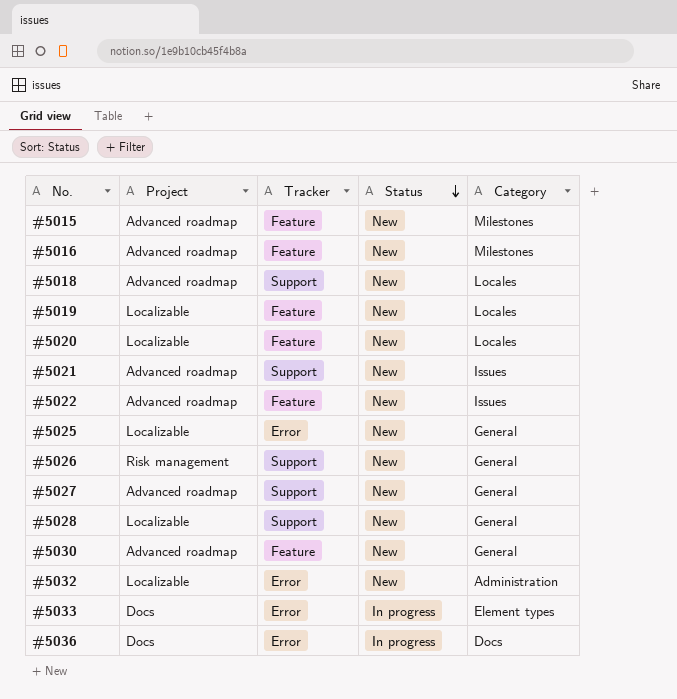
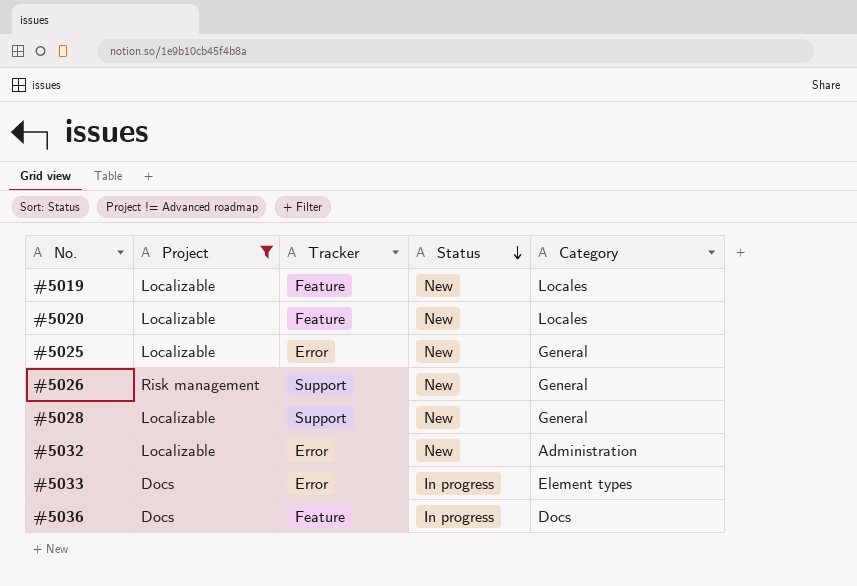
filter: none -> Project != Advanced roadmap
#5036 | Tracker: Error -> Feature

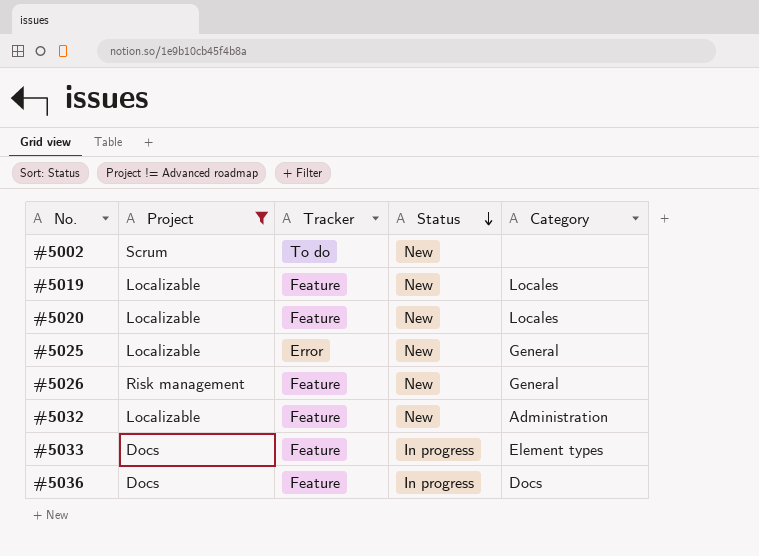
row #5028: Localizable | Support | New | General -> none
row #5002: none -> Scrum | To do | New | none
#5026 | Tracker: Support -> Feature
#5032 | Tracker: Error -> Feature
#5033 | Tracker: Error -> Feature

